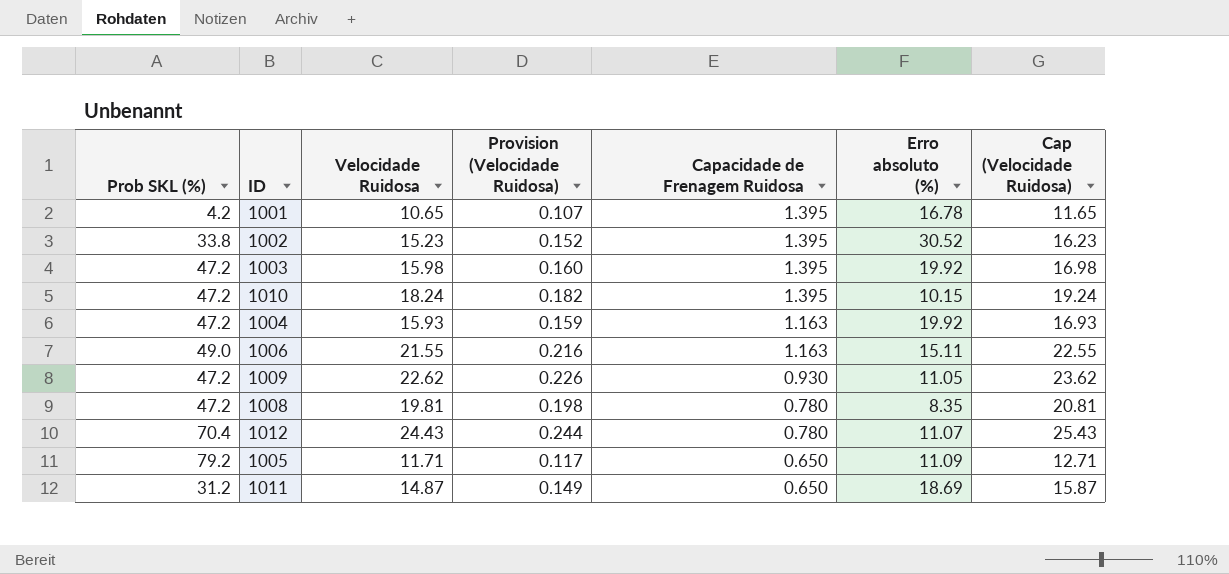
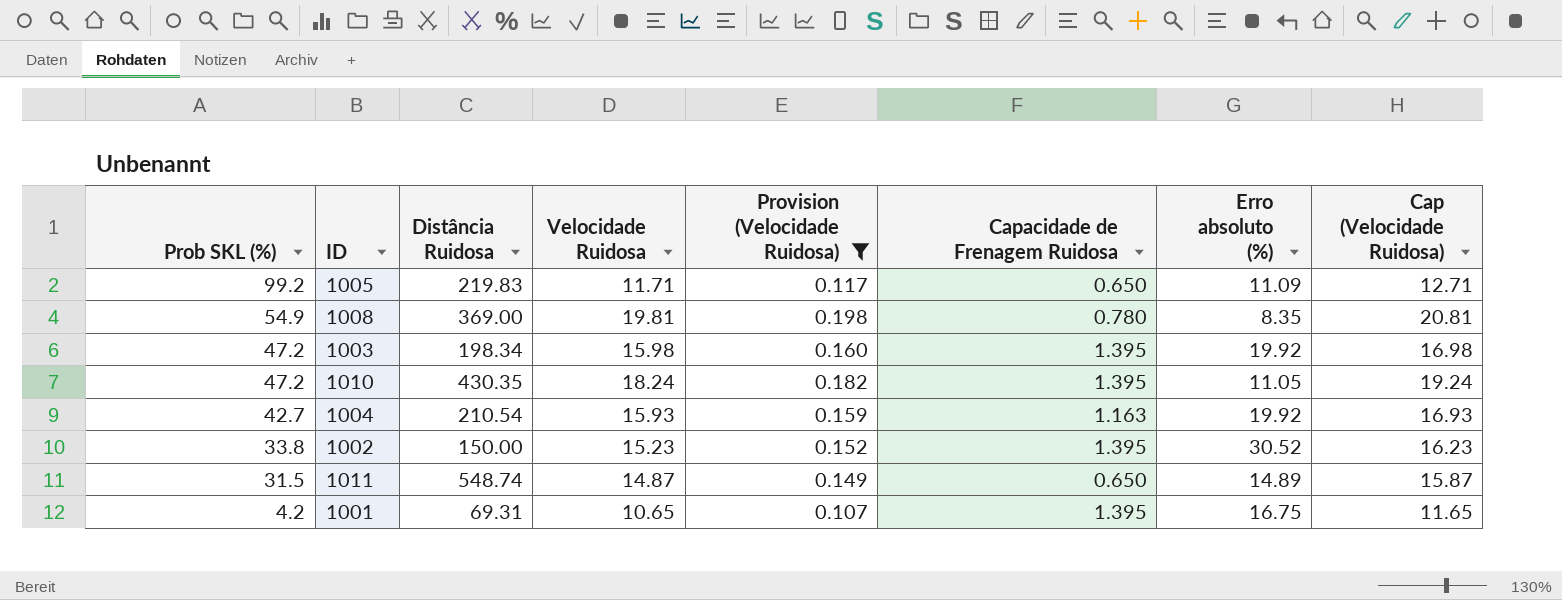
filter: none -> Provision (Velocidade Ruidosa) <= 0.198
row order: Capacidade de Frenagem Ruidosa descending -> Prob SKL (%) descending
column Distância Ruidosa | position: none -> 3
1005 | Prob SKL (%): 79.2 -> 99.2
1008 | Prob SKL (%): 47.2 -> 54.9
1010 | Erro absoluto (%): 10.15 -> 11.05
1004 | Prob SKL (%): 47.2 -> 42.7
1011 | Prob SKL (%): 31.2 -> 31.5
1011 | Erro absoluto (%): 18.69 -> 14.89
1001 | Erro absoluto (%): 16.78 -> 16.75

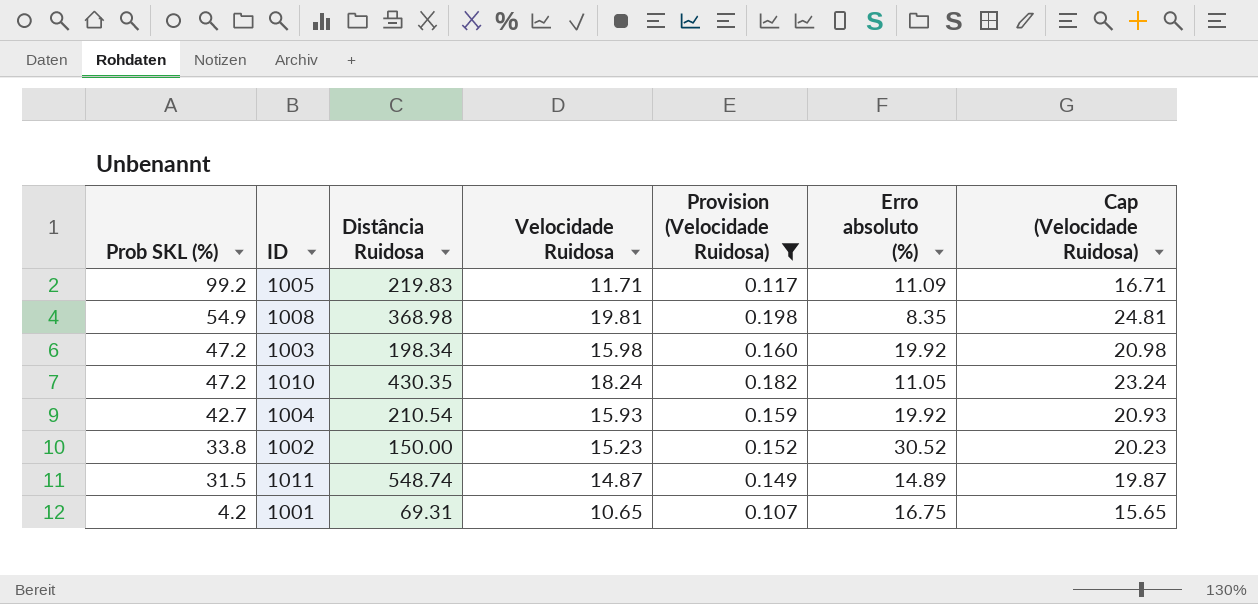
column Capacidade de Frenagem Ruidosa | position: 6 -> none
column Cap (Velocidade Ruidosa) | formula: [Velocidade Ruidosa] + 1 -> [Velocidade Ruidosa] + 5
1008 | Distância Ruidosa: 369.00 -> 368.98

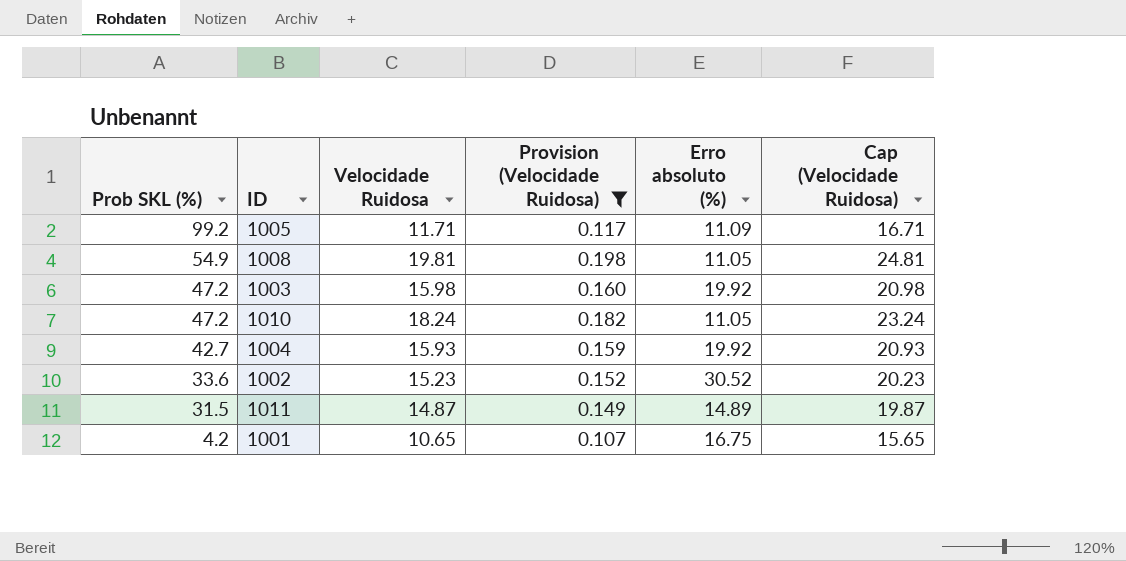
column Distância Ruidosa | position: 3 -> none
1008 | Erro absoluto (%): 8.35 -> 11.05
1002 | Prob SKL (%): 33.8 -> 33.6

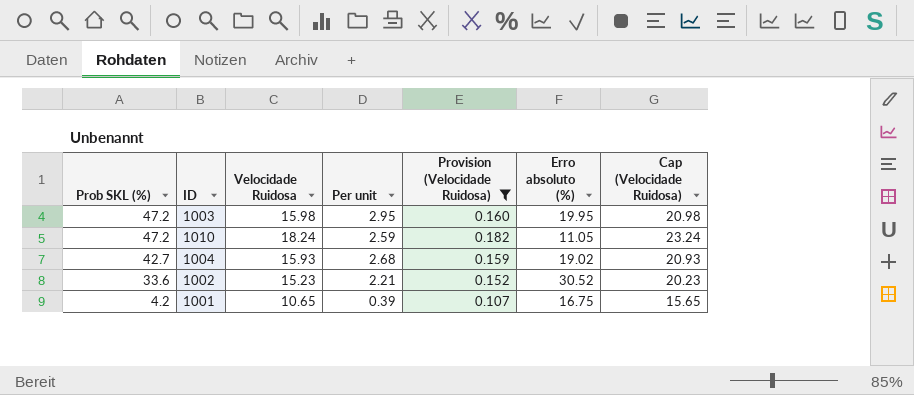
column Per unit | formula: none -> [Prob SKL (%)] / [Velocidade Ruidosa]
row 1005: 99.2 | 11.71 | 0.117 | 11.09 | 16.71 -> none
row 1008: 54.9 | 19.81 | 0.198 | 11.05 | 24.81 -> none
row 1011: 31.5 | 14.87 | 0.149 | 14.89 | 19.87 -> none
1003 | Erro absoluto (%): 19.92 -> 19.95
1004 | Erro absoluto (%): 19.92 -> 19.02

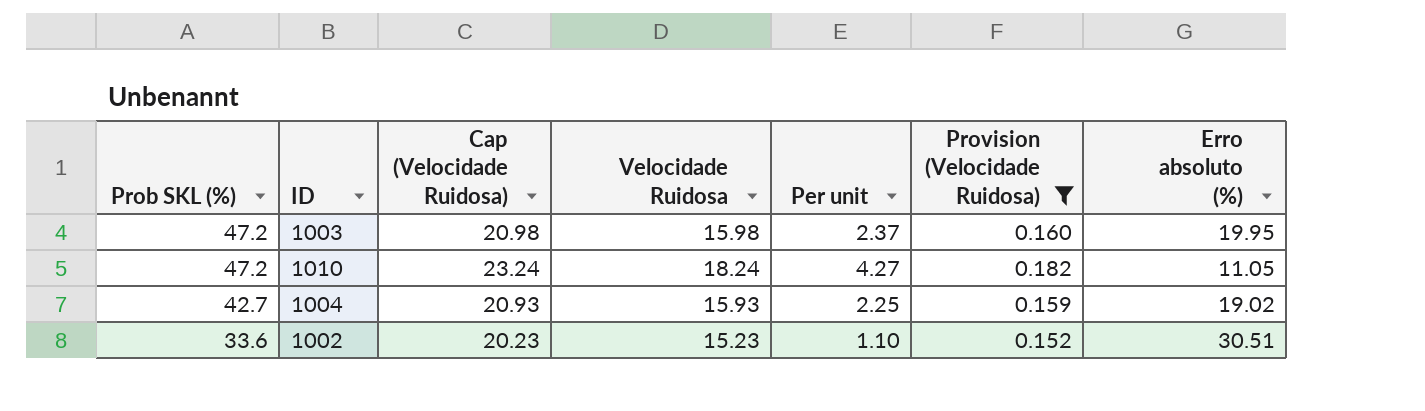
column Cap (Velocidade Ruidosa) | position: 7 -> 3
column Per unit | formula: [Prob SKL (%)] / [Velocidade Ruidosa] -> [Prob SKL (%)] / [Erro absoluto (%)]
row 1001: 4.2 | 10.65 | 0.39 | 0.107 | 16.75 | 15.65 -> none
1002 | Erro absoluto (%): 30.52 -> 30.51

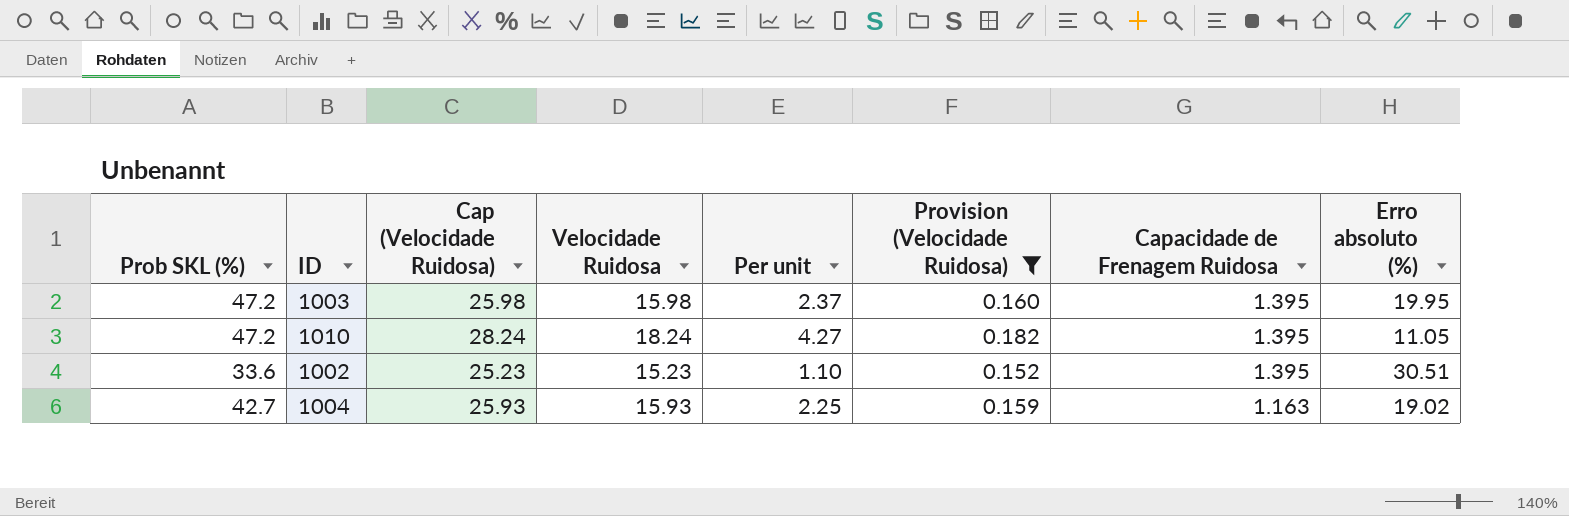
row order: Prob SKL (%) descending -> Capacidade de Frenagem Ruidosa descending
column Cap (Velocidade Ruidosa) | formula: [Velocidade Ruidosa] + 5 -> [Velocidade Ruidosa] + 10
column Capacidade de Frenagem Ruidosa | position: none -> 7

